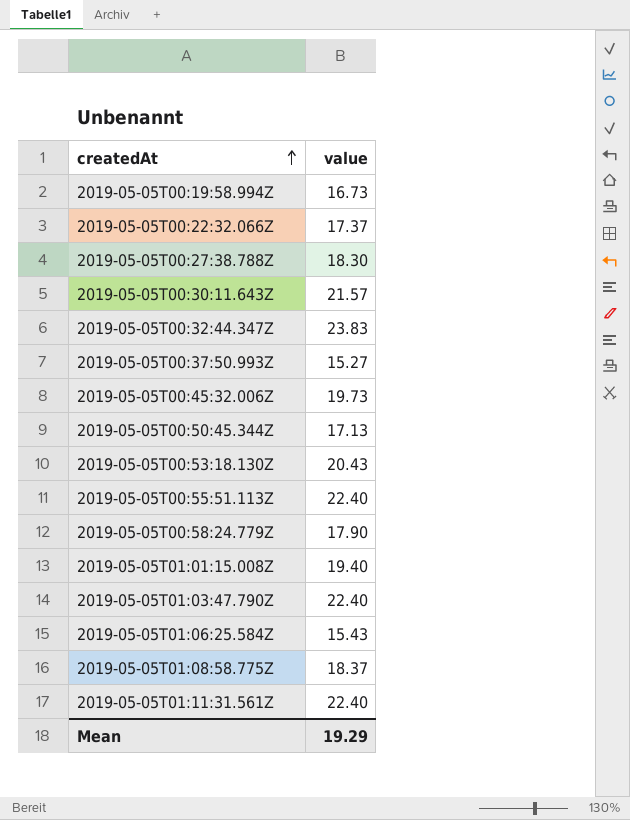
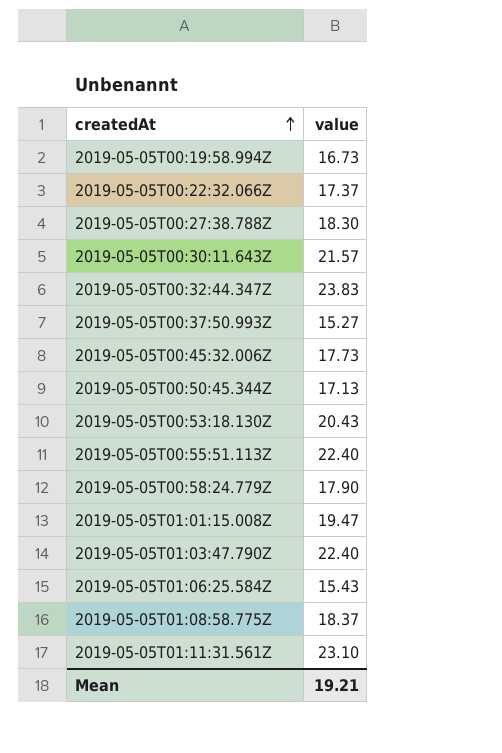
2019-05-05T00:45:32.006Z | value: 19.73 -> 17.73
2019-05-05T01:01:15.008Z | value: 19.40 -> 19.47
2019-05-05T01:11:31.561Z | value: 22.40 -> 23.10
Mean | value: 19.29 -> 19.21

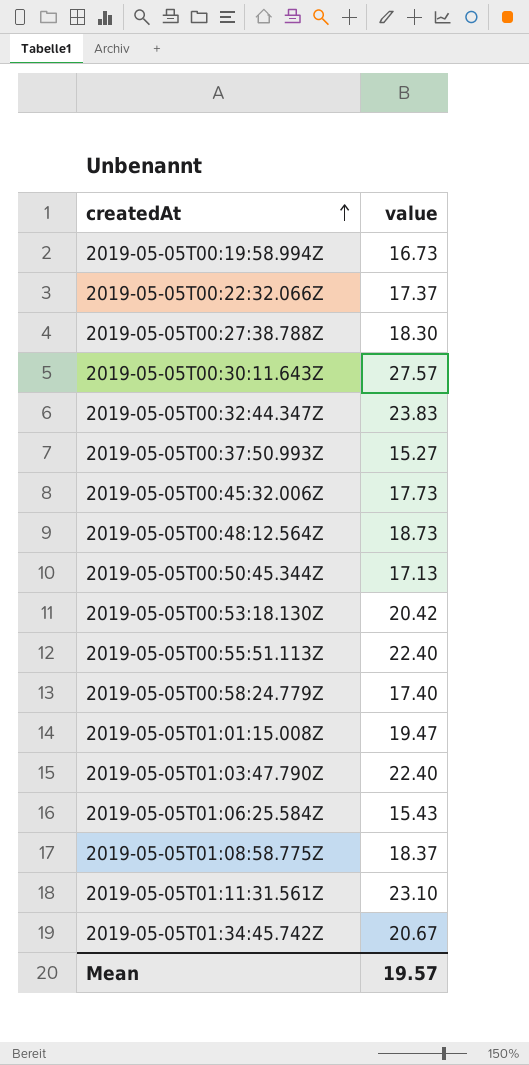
2019-05-05T00:30:11.643Z | value: 21.57 -> 27.57
row 2019-05-05T00:48:12.564Z: none -> 18.73
2019-05-05T00:53:18.130Z | value: 20.43 -> 20.42
2019-05-05T00:58:24.779Z | value: 17.90 -> 17.40
row 2019-05-05T01:34:45.742Z: none -> 20.67
Mean | value: 19.21 -> 19.57

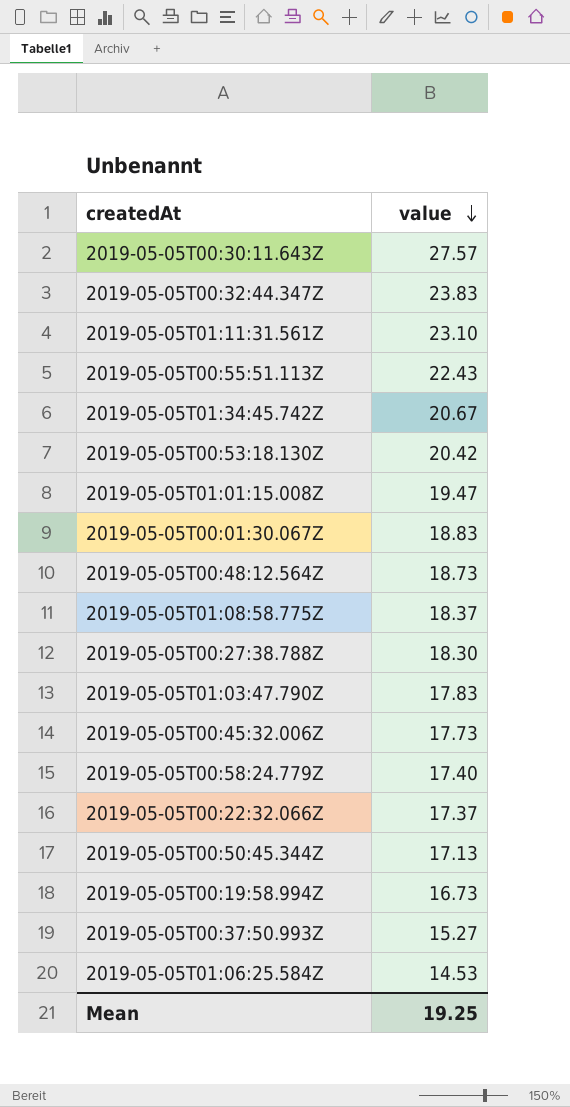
row order: createdAt ascending -> value descending
2019-05-05T00:55:51.113Z | value: 22.40 -> 22.43
row 2019-05-05T00:01:30.067Z: none -> 18.83
2019-05-05T01:03:47.790Z | value: 22.40 -> 17.83
2019-05-05T01:06:25.584Z | value: 15.43 -> 14.53
Mean | value: 19.57 -> 19.25

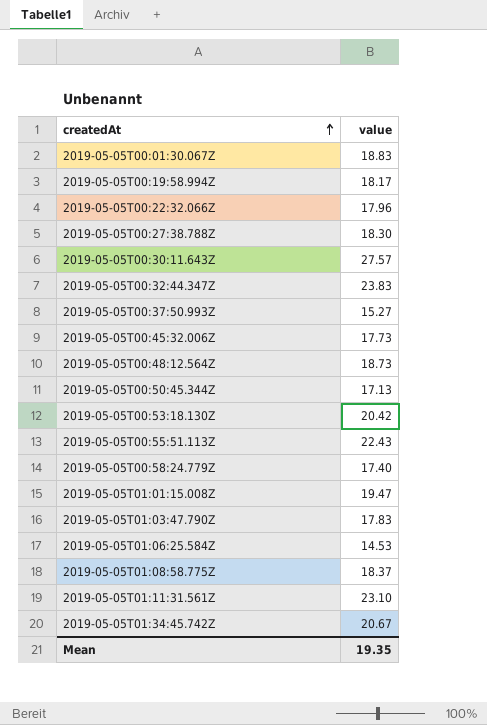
row order: value descending -> createdAt ascending
2019-05-05T00:19:58.994Z | value: 16.73 -> 18.17
2019-05-05T00:22:32.066Z | value: 17.37 -> 17.96
Mean | value: 19.25 -> 19.35

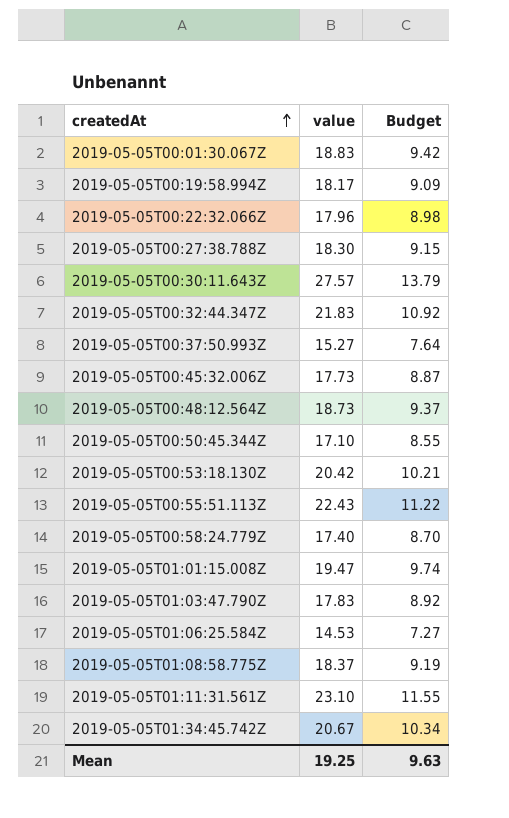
column Budget | formula: none -> [value] * 0.5
2019-05-05T00:32:44.347Z | value: 23.83 -> 21.83
2019-05-05T00:50:45.344Z | value: 17.13 -> 17.10
Mean | value: 19.35 -> 19.25

